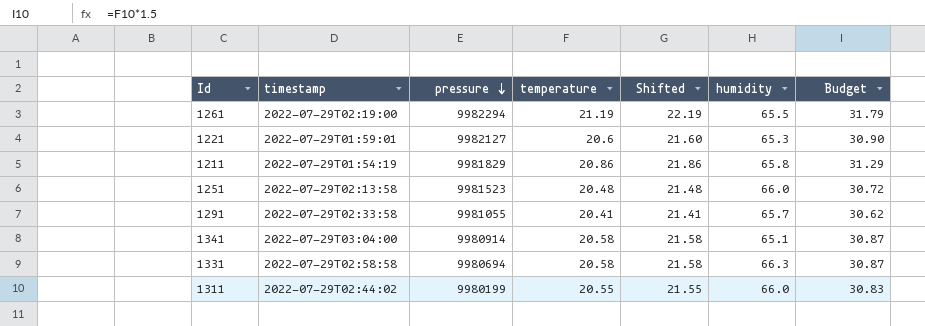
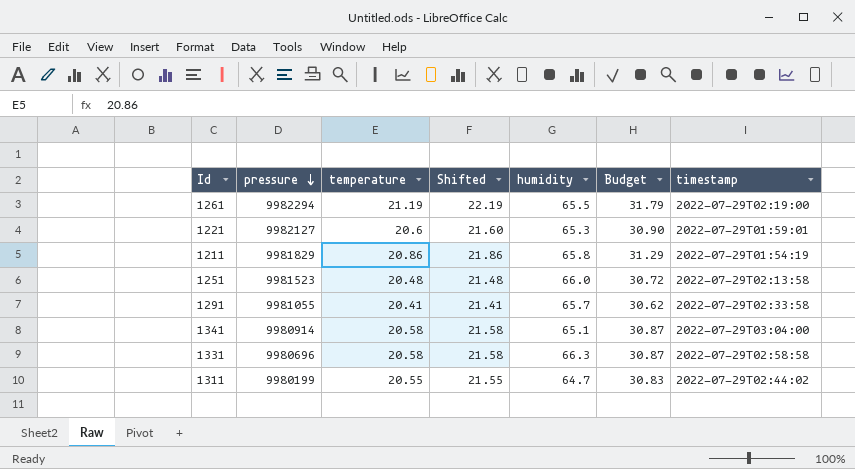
column timestamp | position: 2 -> 7
1331 | pressure: 9980694 -> 9980696
1311 | humidity: 66.0 -> 64.7

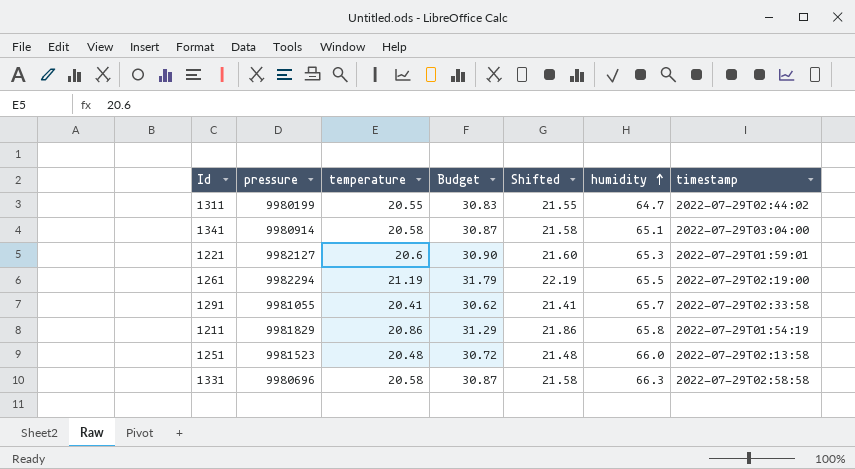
row order: pressure descending -> humidity ascending
column Budget | position: 6 -> 4

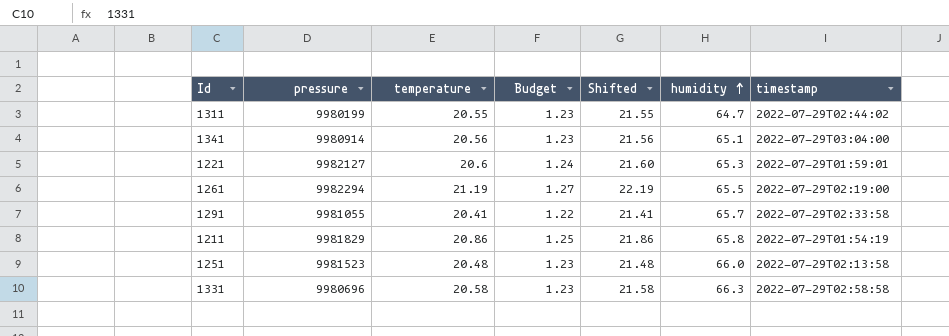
column Budget | formula: [temperature] * 1.5 -> [temperature] * 0.06
1341 | temperature: 20.58 -> 20.56
1341 | Shifted: 21.58 -> 21.56

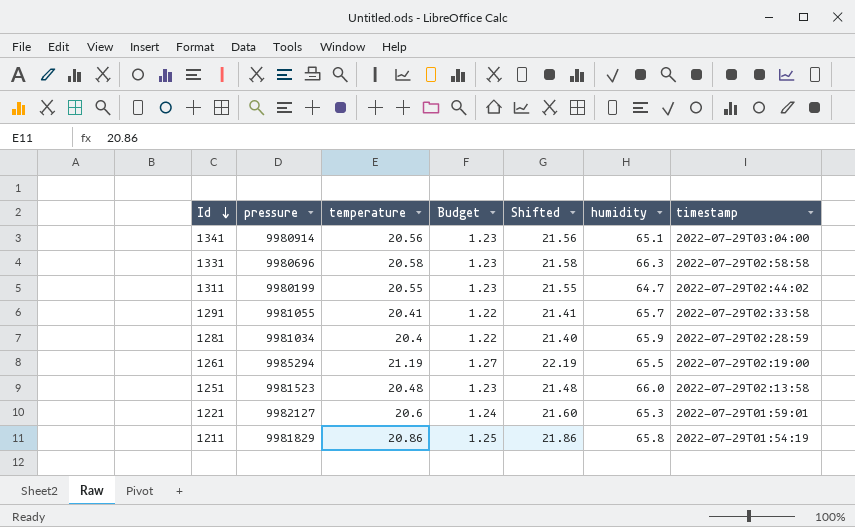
row order: humidity ascending -> Id descending
row 1281: none -> 9981034 | 20.4 | 1.22 | 21.40 | 65.9 | 2022-07-29T02:28:59
1261 | pressure: 9982294 -> 9985294

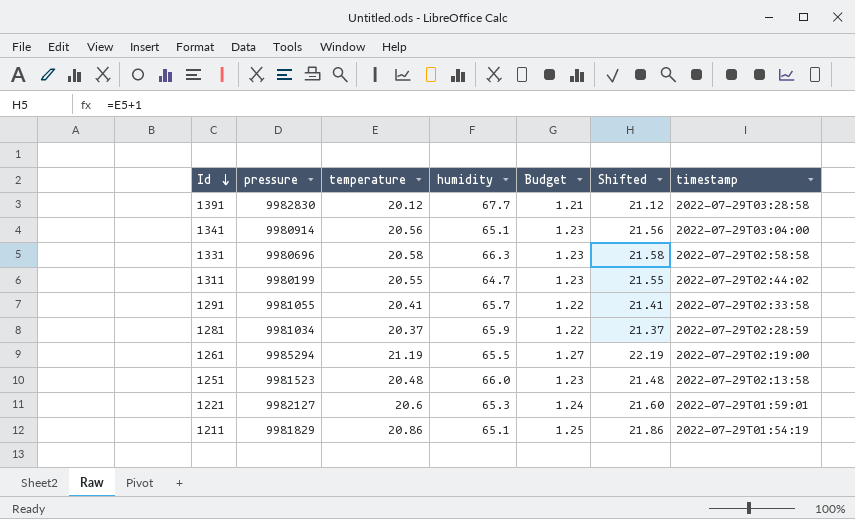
column humidity | position: 6 -> 4
row 1391: none -> 9982830 | 20.12 | 67.7 | 1.21 | 21.12 | 2022-07-29T03:28:58
1281 | temperature: 20.4 -> 20.37
1281 | Shifted: 21.40 -> 21.37
1211 | humidity: 65.8 -> 65.1

